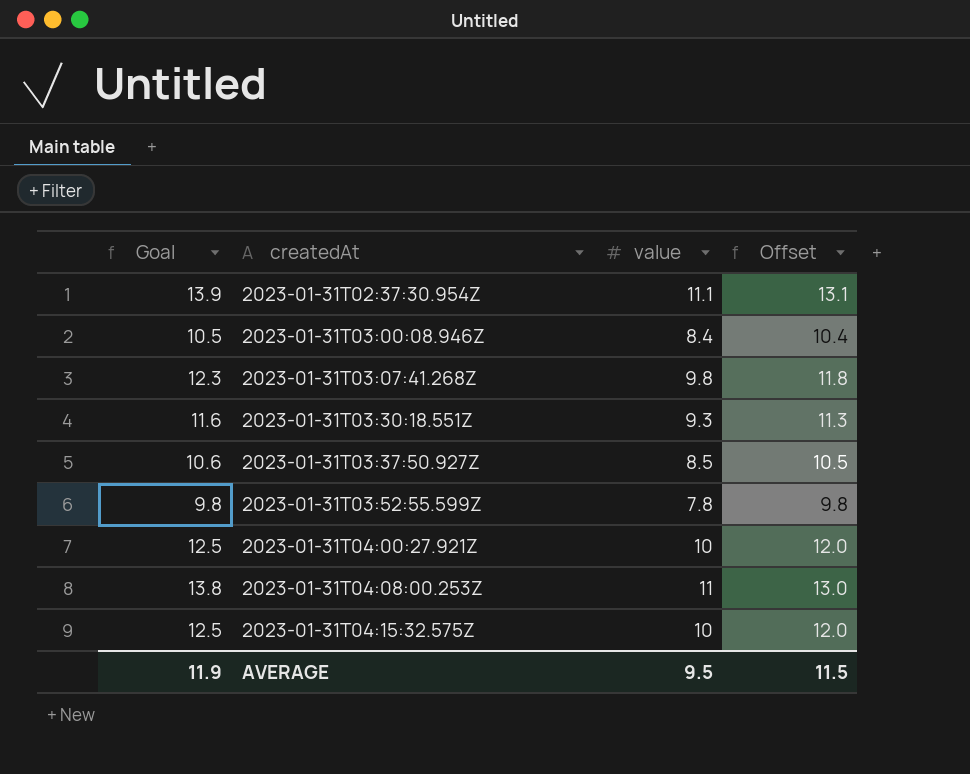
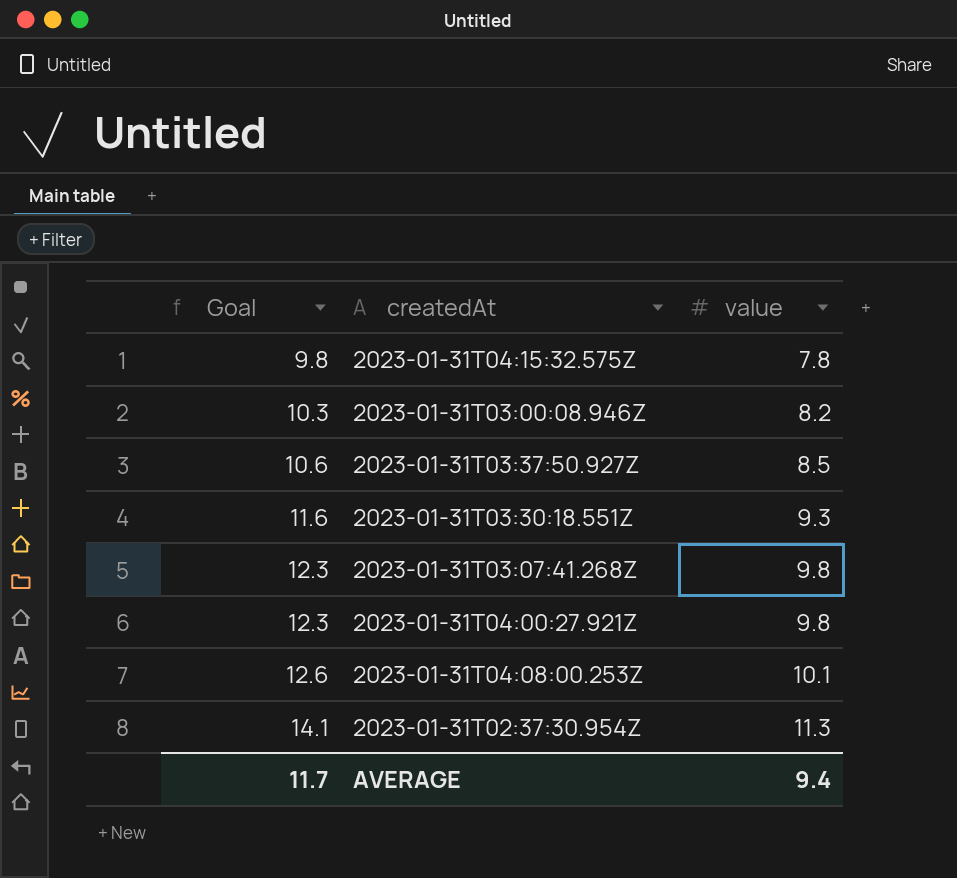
row order: createdAt ascending -> Goal ascending
column Offset | formula: [value] + 2 -> none
row 2023-01-31T03:52:55.599Z: 9.8 | 7.8 | 9.8 -> none
2023-01-31T04:15:32.575Z | Goal: 12.5 -> 9.8
2023-01-31T04:15:32.575Z | value: 10 -> 7.8
2023-01-31T03:00:08.946Z | Goal: 10.5 -> 10.3
2023-01-31T03:00:08.946Z | value: 8.4 -> 8.2
2023-01-31T04:00:27.921Z | Goal: 12.5 -> 12.3
2023-01-31T04:00:27.921Z | value: 10 -> 9.8
2023-01-31T04:08:00.253Z | Goal: 13.8 -> 12.6
2023-01-31T04:08:00.253Z | value: 11 -> 10.1
2023-01-31T02:37:30.954Z | Goal: 13.9 -> 14.1
2023-01-31T02:37:30.954Z | value: 11.1 -> 11.3
AVERAGE | Goal: 11.9 -> 11.7
AVERAGE | value: 9.5 -> 9.4

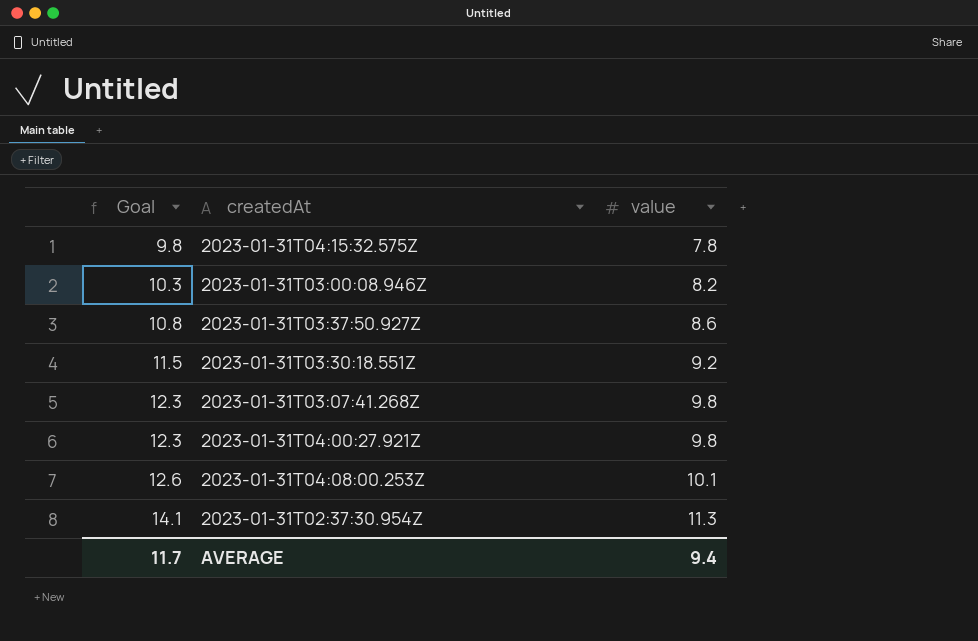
2023-01-31T03:37:50.927Z | Goal: 10.6 -> 10.8
2023-01-31T03:37:50.927Z | value: 8.5 -> 8.6
2023-01-31T03:30:18.551Z | Goal: 11.6 -> 11.5
2023-01-31T03:30:18.551Z | value: 9.3 -> 9.2

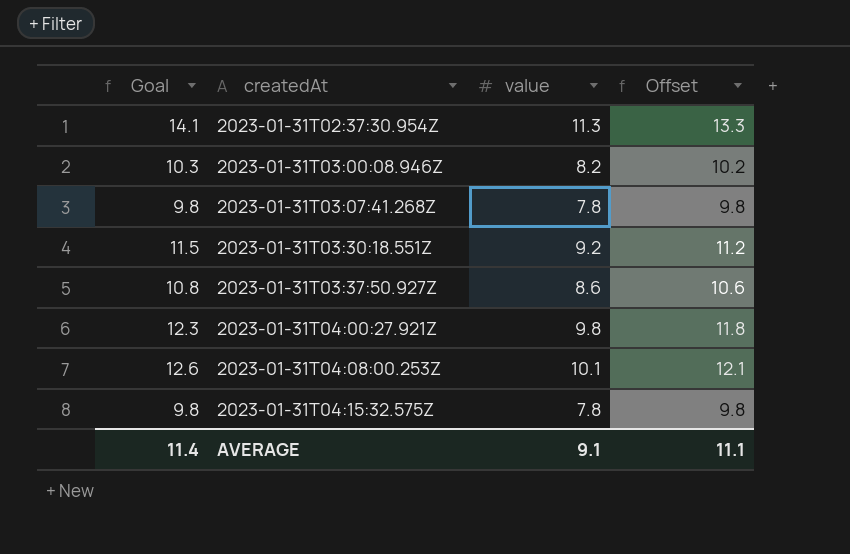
row order: Goal ascending -> createdAt ascending
column Offset | formula: none -> [value] + 2
2023-01-31T03:07:41.268Z | Goal: 12.3 -> 9.8
2023-01-31T03:07:41.268Z | value: 9.8 -> 7.8
AVERAGE | Goal: 11.7 -> 11.4
AVERAGE | value: 9.4 -> 9.1

